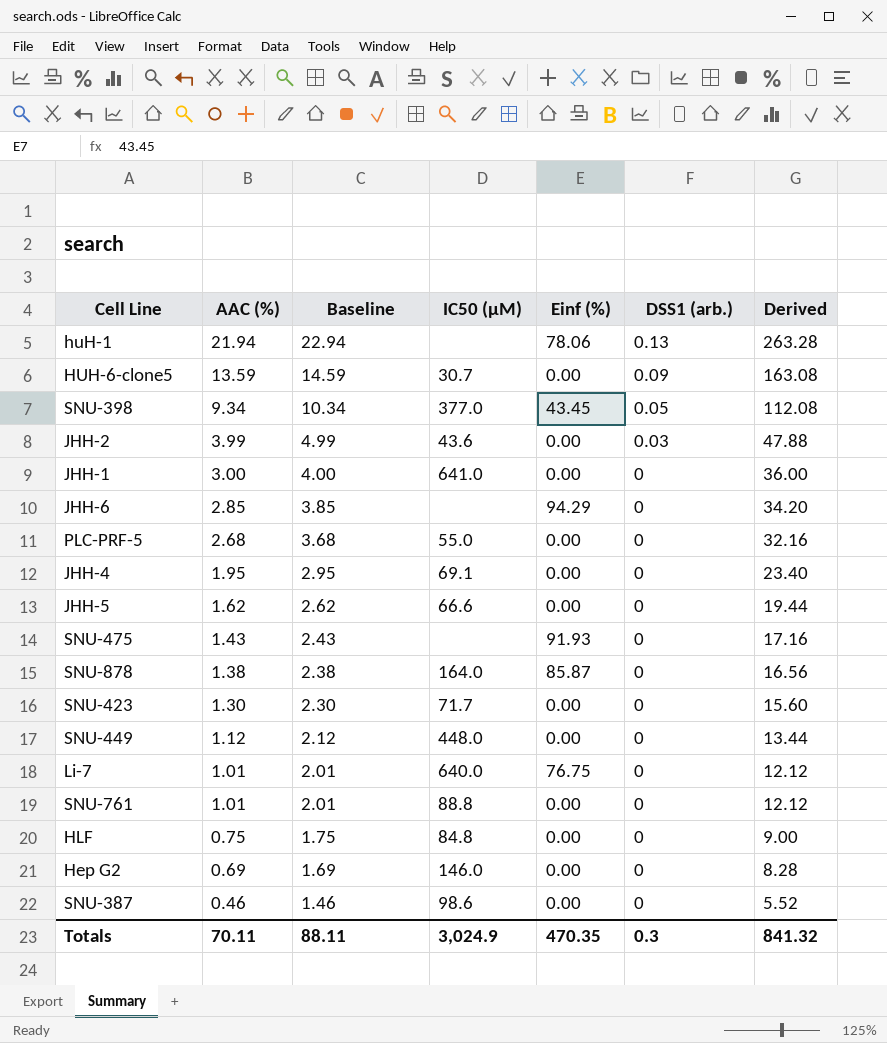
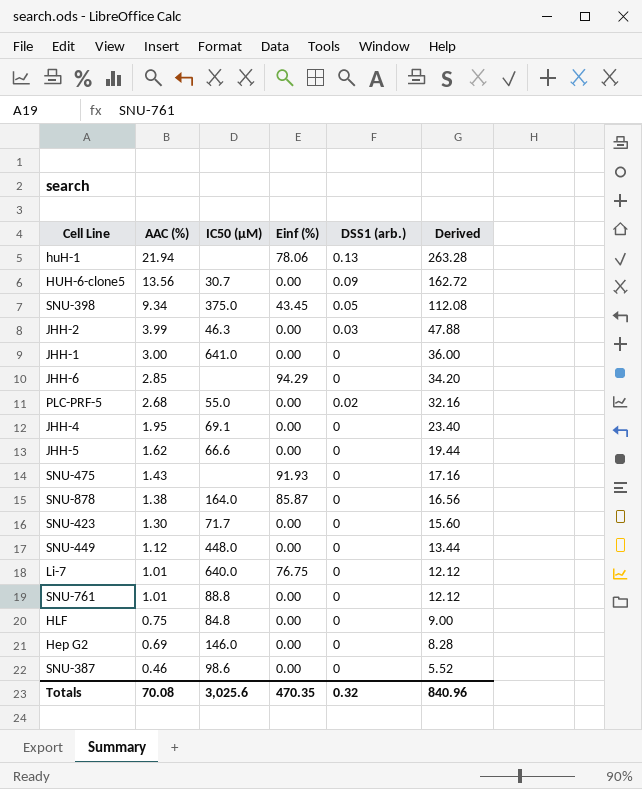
column Baseline | formula: [AAC (%)] + 1 -> none
HUH-6-clone5 | AAC (%): 13.59 -> 13.56
HUH-6-clone5 | Derived: 163.08 -> 162.72
SNU-398 | IC50 (µM): 377.0 -> 375.0
JHH-2 | IC50 (µM): 43.6 -> 46.3
PLC-PRF-5 | DSS1 (arb.): 0 -> 0.02
Totals | AAC (%): 70.11 -> 70.08
Totals | IC50 (µM): 3,024.9 -> 3,025.6
Totals | DSS1 (arb.): 0.3 -> 0.32
Totals | Derived: 841.32 -> 840.96

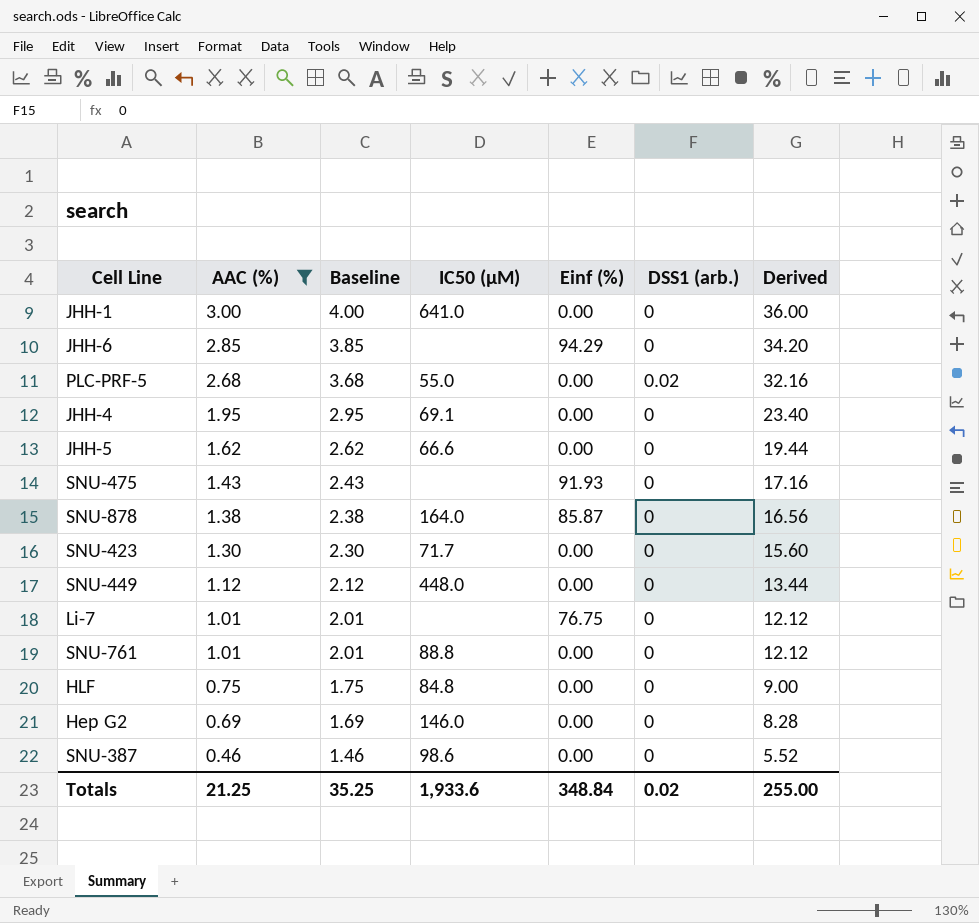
filter: none -> AAC (%) <= 3.00
column Baseline | formula: none -> [AAC (%)] + 1
Li-7 | IC50 (µM): 640.0 -> none
Totals | AAC (%): 70.08 -> 21.25
Totals | IC50 (µM): 3,025.6 -> 1,933.6
Totals | Einf (%): 470.35 -> 348.84
Totals | DSS1 (arb.): 0.32 -> 0.02
Totals | Derived: 840.96 -> 255.00

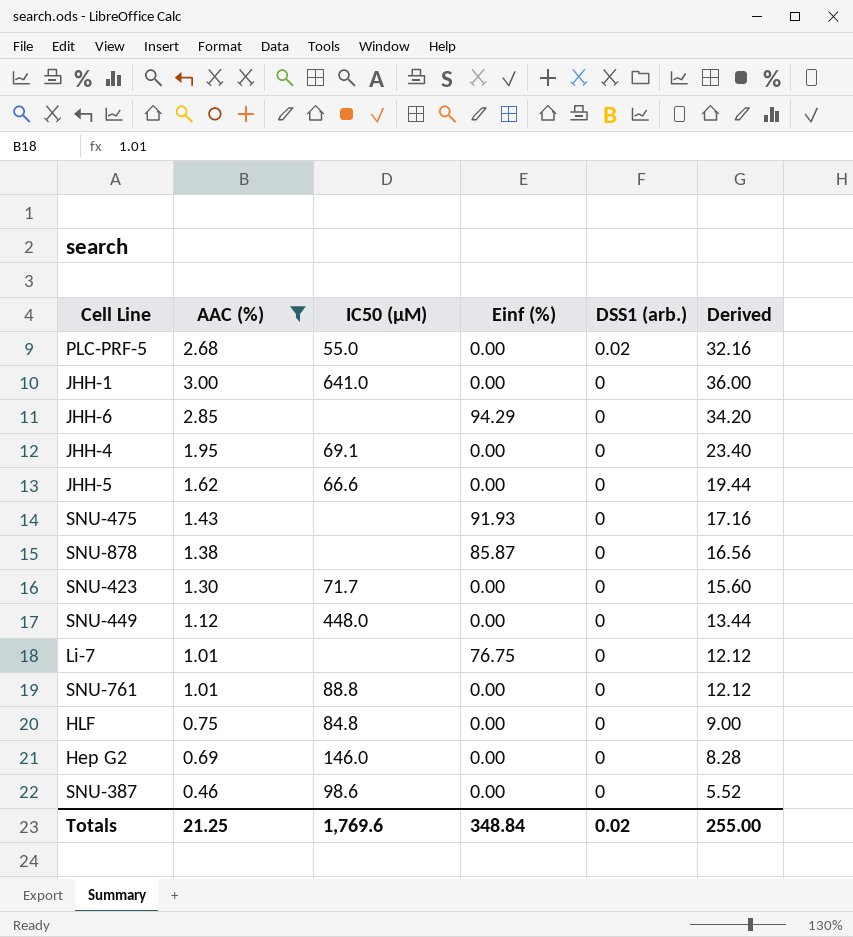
row order: AAC (%) descending -> DSS1 (arb.) descending
column Baseline | formula: [AAC (%)] + 1 -> none
SNU-878 | IC50 (µM): 164.0 -> none
Totals | IC50 (µM): 1,933.6 -> 1,769.6

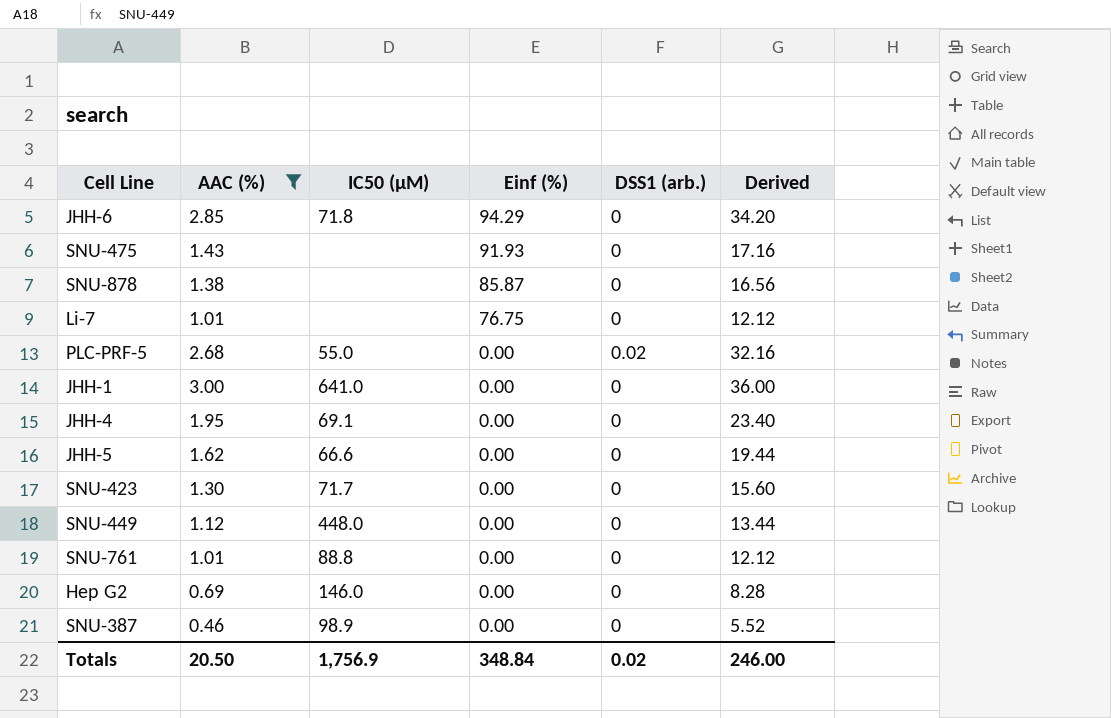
row order: DSS1 (arb.) descending -> Einf (%) descending
row HLF: 0.75 | 84.8 | 0.00 | 0 | 9.00 -> none
JHH-6 | IC50 (µM): none -> 71.8
SNU-387 | IC50 (µM): 98.6 -> 98.9
Totals | AAC (%): 21.25 -> 20.50
Totals | IC50 (µM): 1,769.6 -> 1,756.9
Totals | Derived: 255.00 -> 246.00

